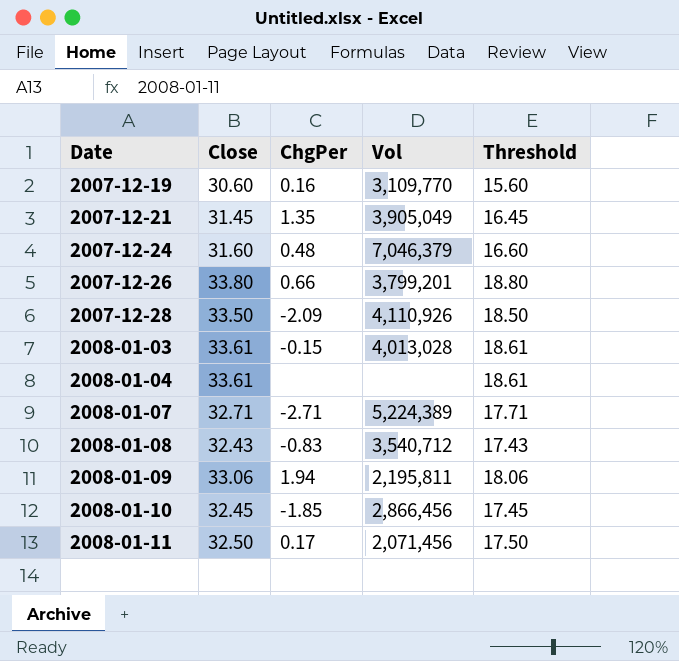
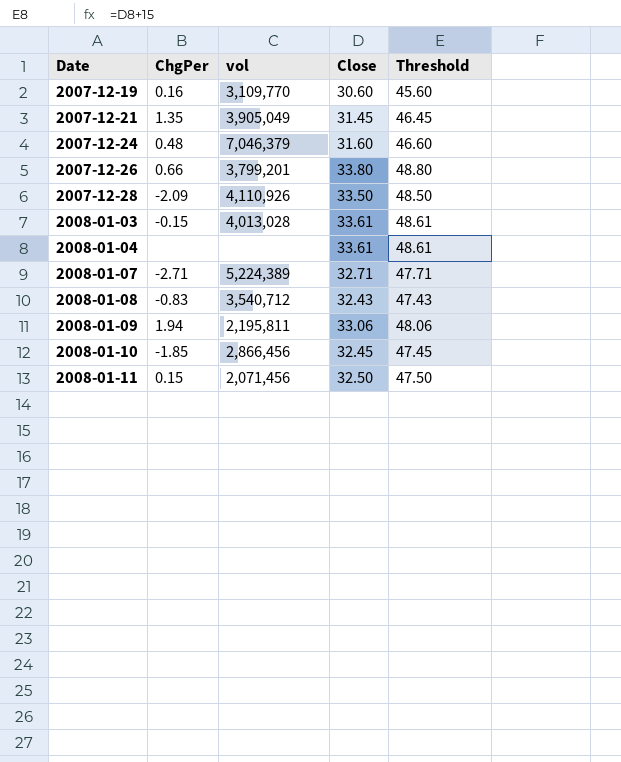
column name: Vol -> vol
column Close | position: 2 -> 4
column Threshold | formula: [Close] - 15 -> [Close] + 15
2008-01-11 | ChgPer: 0.17 -> 0.15

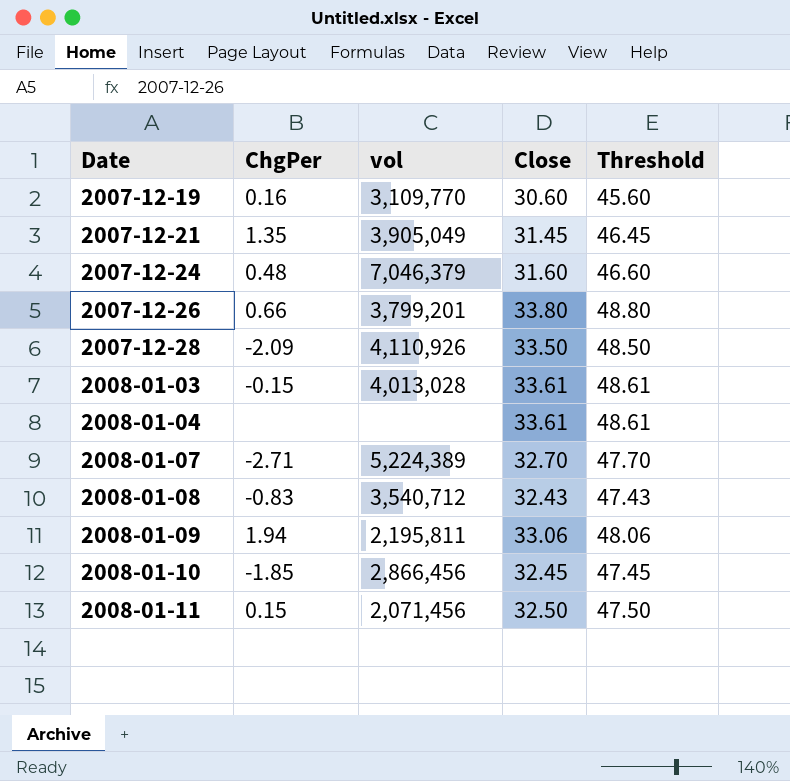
2008-01-07 | Close: 32.71 -> 32.70
2008-01-07 | Threshold: 47.71 -> 47.70

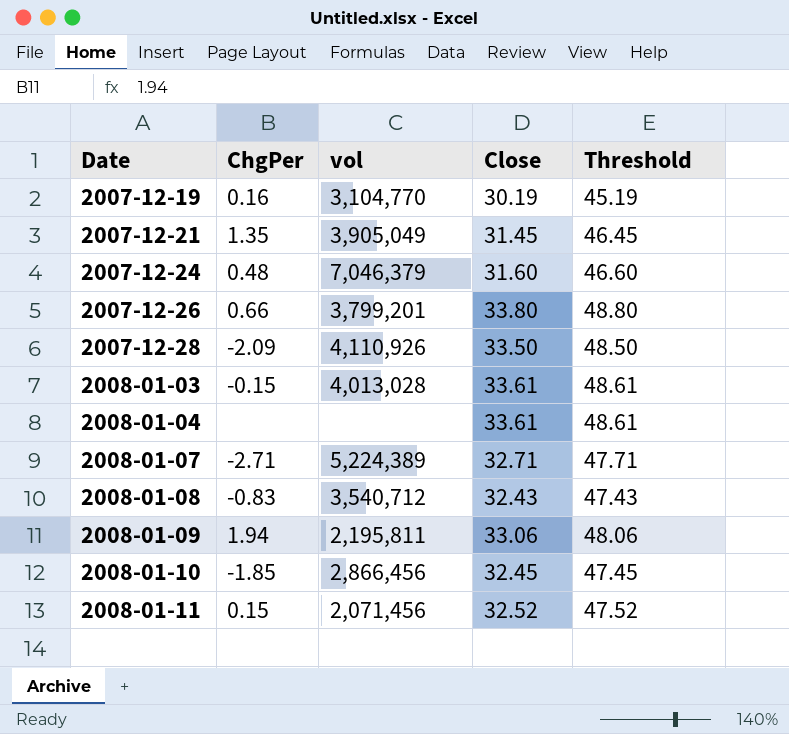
2007-12-19 | vol: 3,109,770 -> 3,104,770
2007-12-19 | Close: 30.60 -> 30.19
2007-12-19 | Threshold: 45.60 -> 45.19
2008-01-07 | Close: 32.70 -> 32.71
2008-01-07 | Threshold: 47.70 -> 47.71
2008-01-11 | Close: 32.50 -> 32.52
2008-01-11 | Threshold: 47.50 -> 47.52

